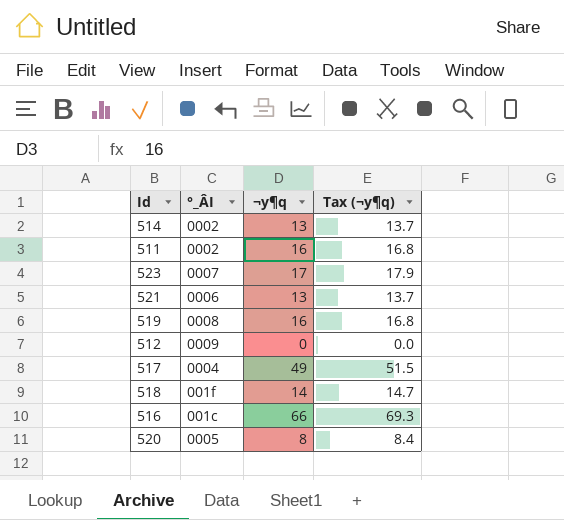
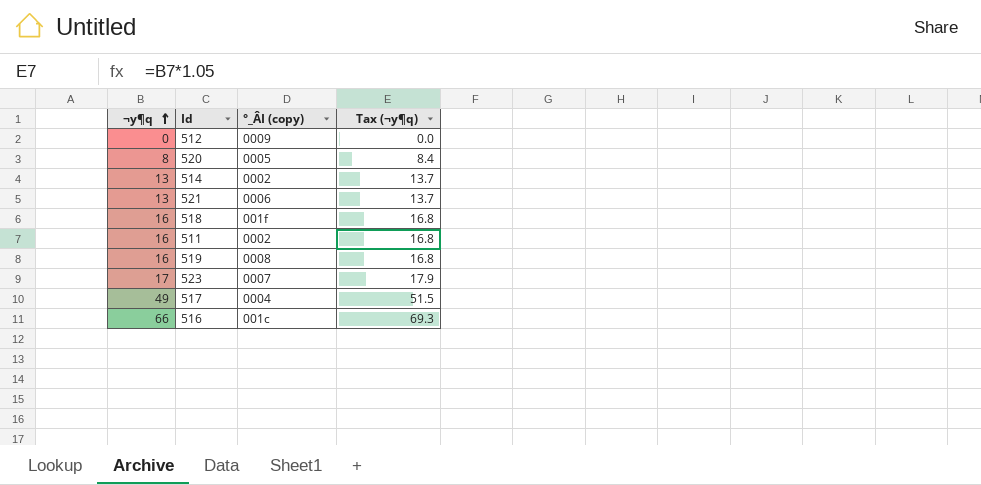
row order: none -> ¬y¶q ascending
column ¬y¶q | position: 3 -> 1
column name: °_ÂI -> °_ÂI (copy)
518 | ¬y¶q: 14 -> 16
518 | Tax (¬y¶q): 14.7 -> 16.8

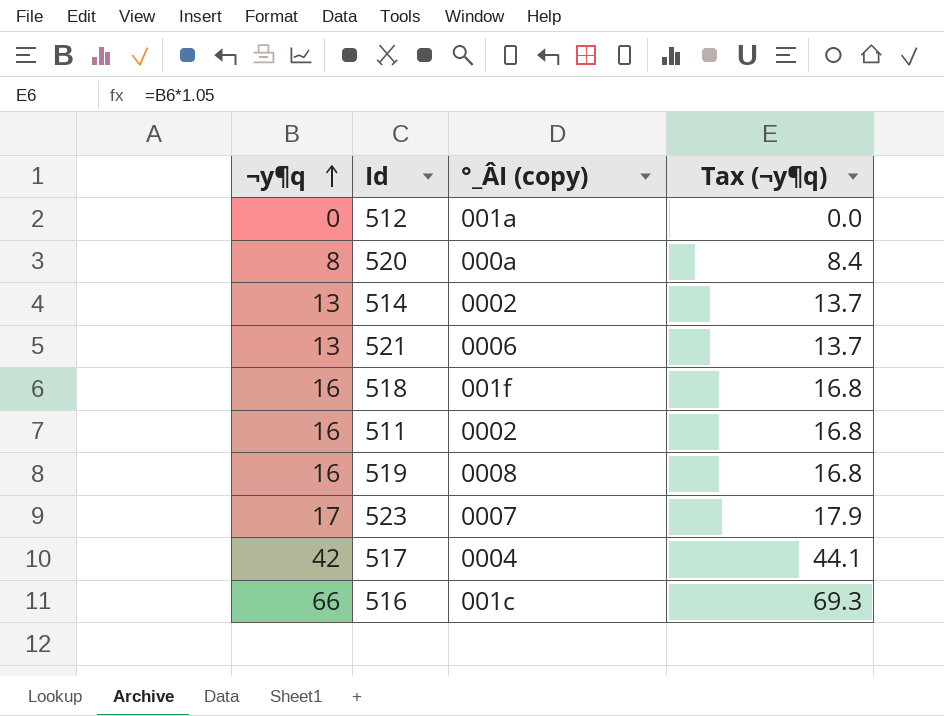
512 | °_ÂI (copy): 0009 -> 001a
520 | °_ÂI (copy): 0005 -> 000a
517 | ¬y¶q: 49 -> 42
517 | Tax (¬y¶q): 51.5 -> 44.1

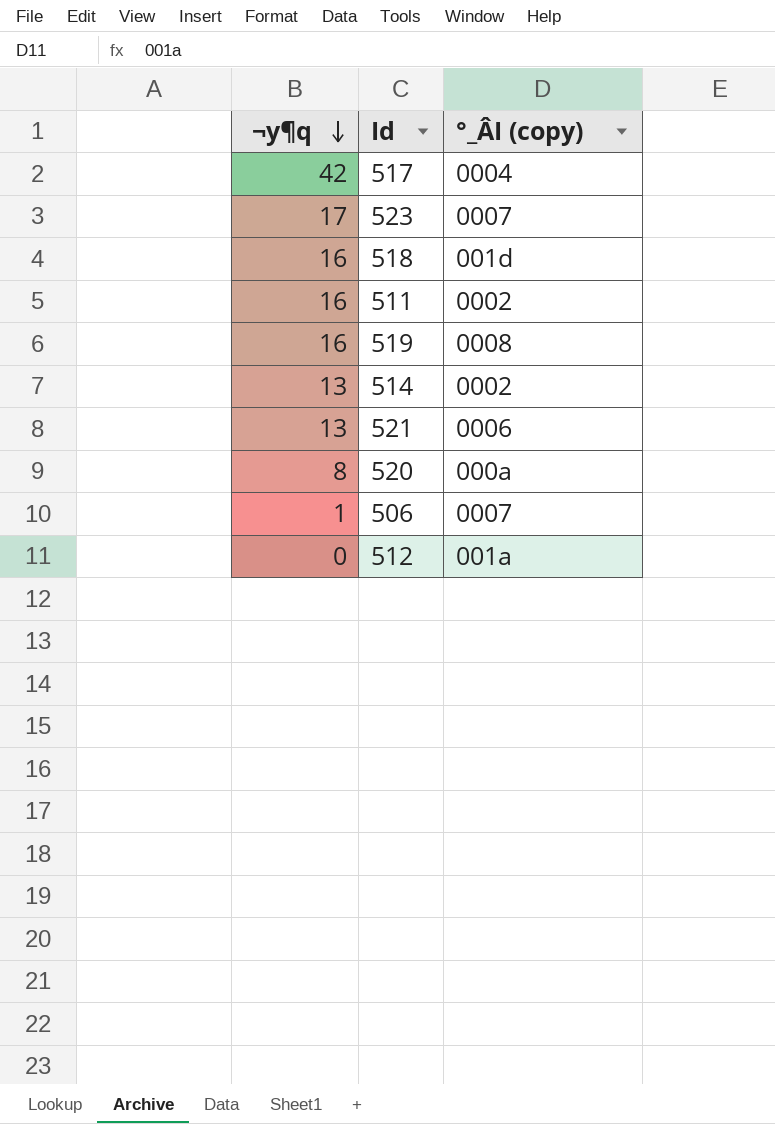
row order: ¬y¶q ascending -> ¬y¶q descending
column Tax (¬y¶q) | formula: [¬y¶q] * 1.05 -> none
row 516: 66 | 001c | 69.3 -> none
518 | °_ÂI (copy): 001f -> 001d
row 506: none -> 1 | 0007

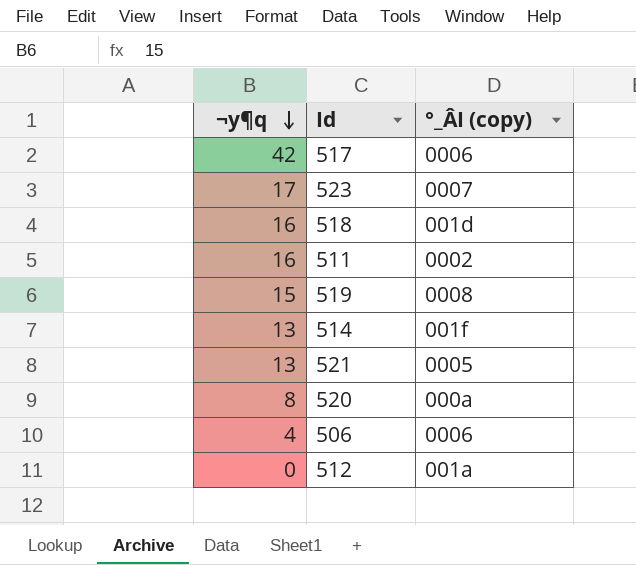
517 | °_ÂI (copy): 0004 -> 0006
519 | ¬y¶q: 16 -> 15
514 | °_ÂI (copy): 0002 -> 001f
521 | °_ÂI (copy): 0006 -> 0005
506 | ¬y¶q: 1 -> 4
506 | °_ÂI (copy): 0007 -> 0006

